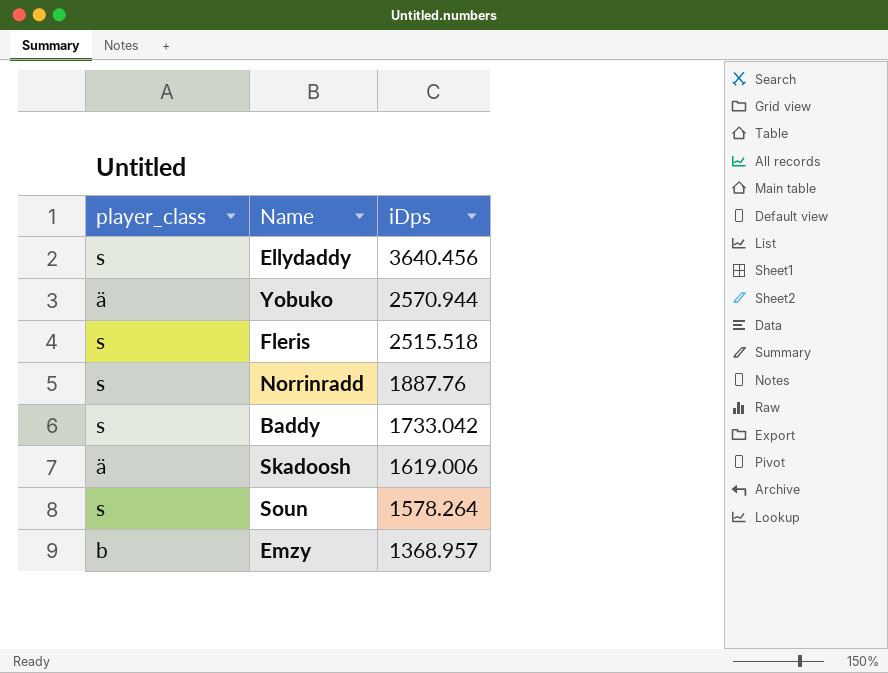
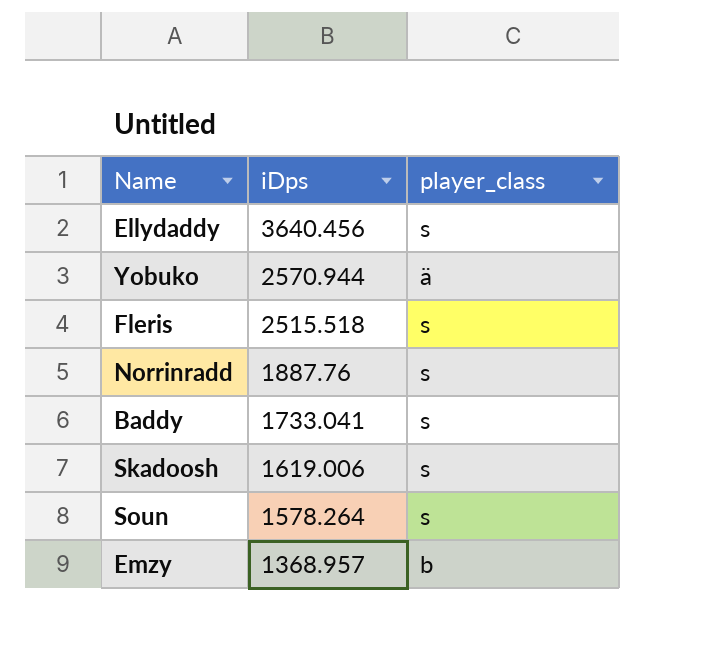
column player_class | position: 1 -> 3
Baddy | iDps: 1733.042 -> 1733.041
Skadoosh | player_class: ä -> s

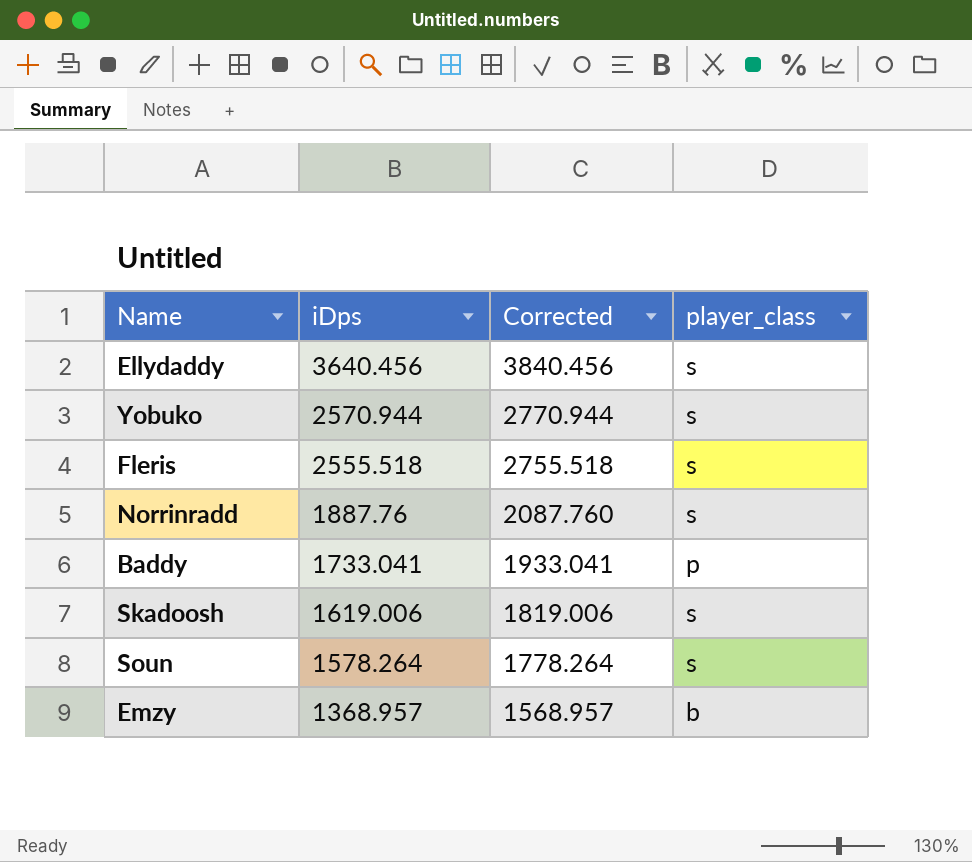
column Corrected | formula: none -> [iDps] + 200
Yobuko | player_class: ä -> s
Fleris | iDps: 2515.518 -> 2555.518
Baddy | player_class: s -> p

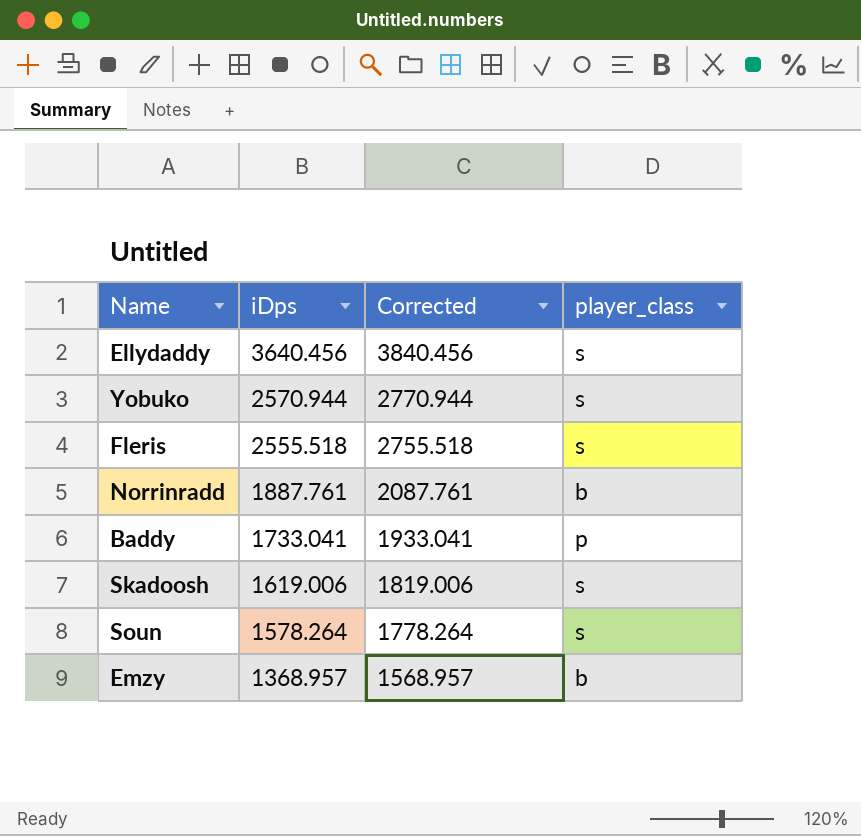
Norrinradd | iDps: 1887.76 -> 1887.761
Norrinradd | Corrected: 2087.760 -> 2087.761
Norrinradd | player_class: s -> b

